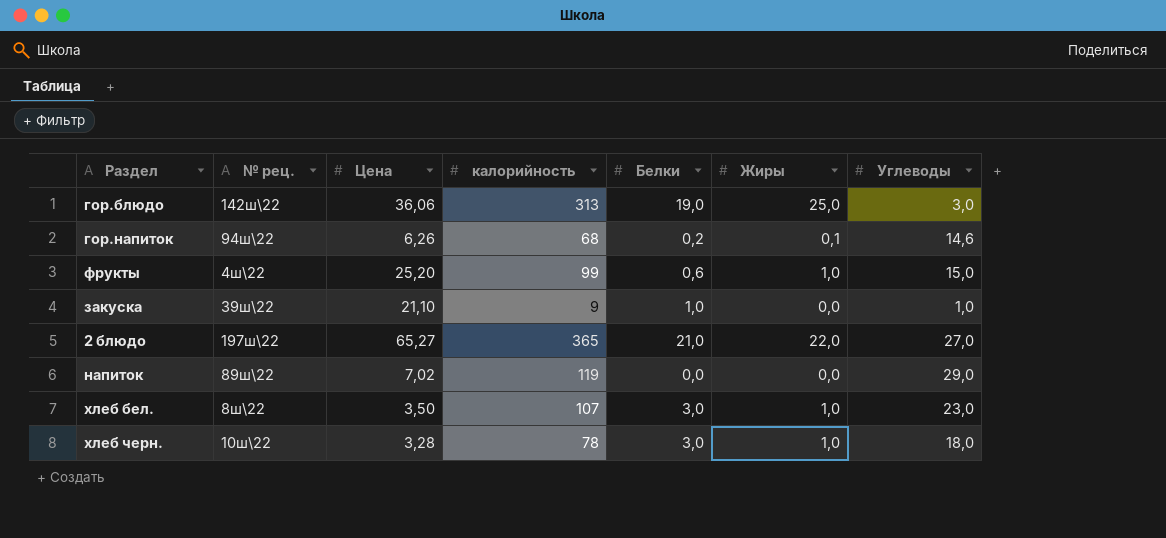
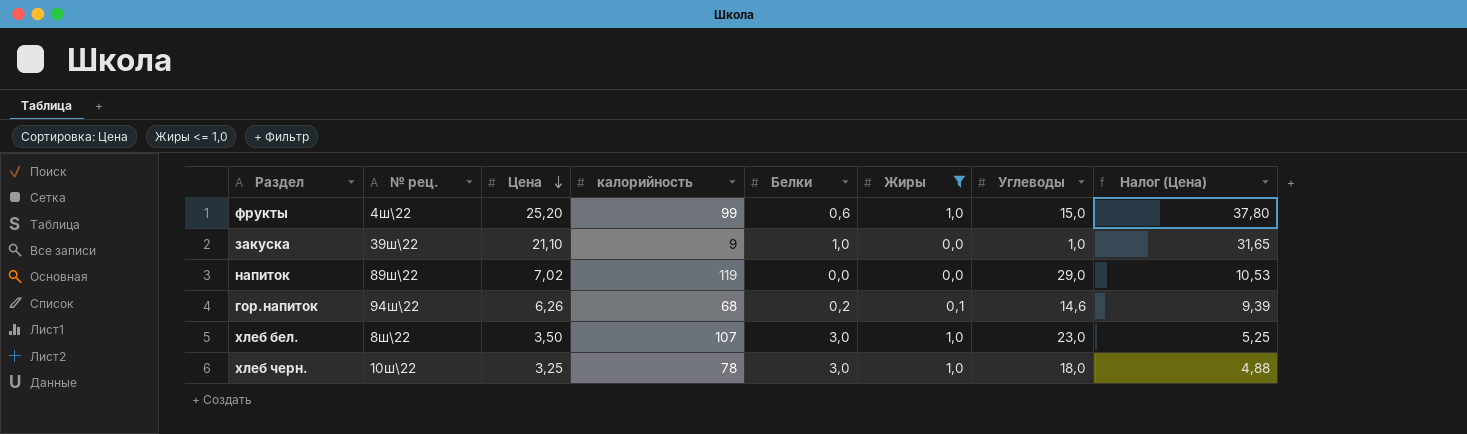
filter: none -> Жиры <= 1,0
row order: none -> Цена descending
column Налог (Цена) | formula: none -> [Цена] * 1,5
хлеб черн. | Цена: 3,28 -> 3,25

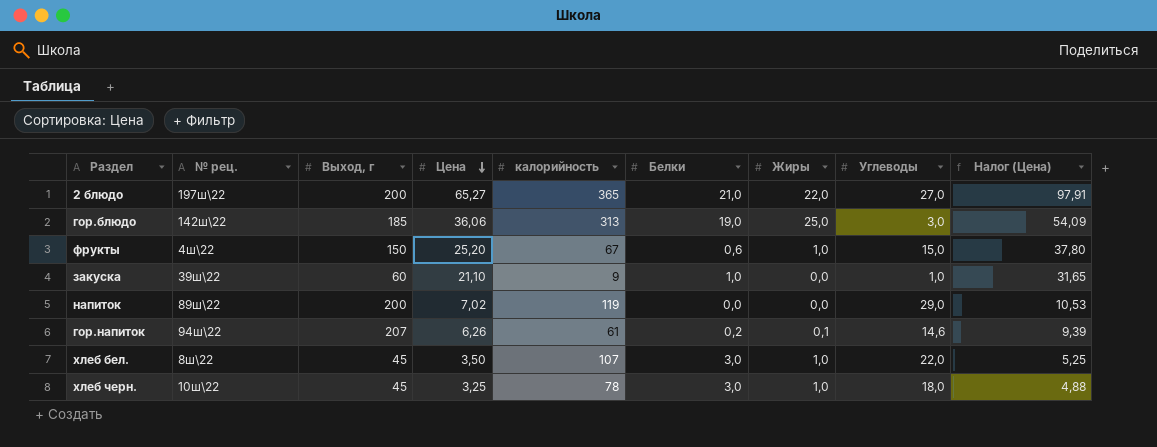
filter: Жиры <= 1,0 -> none
column Выход, г | position: none -> 3
фрукты | калорийность: 99 -> 67
гор.напиток | калорийность: 68 -> 61
хлеб бел. | Углеводы: 23,0 -> 22,0

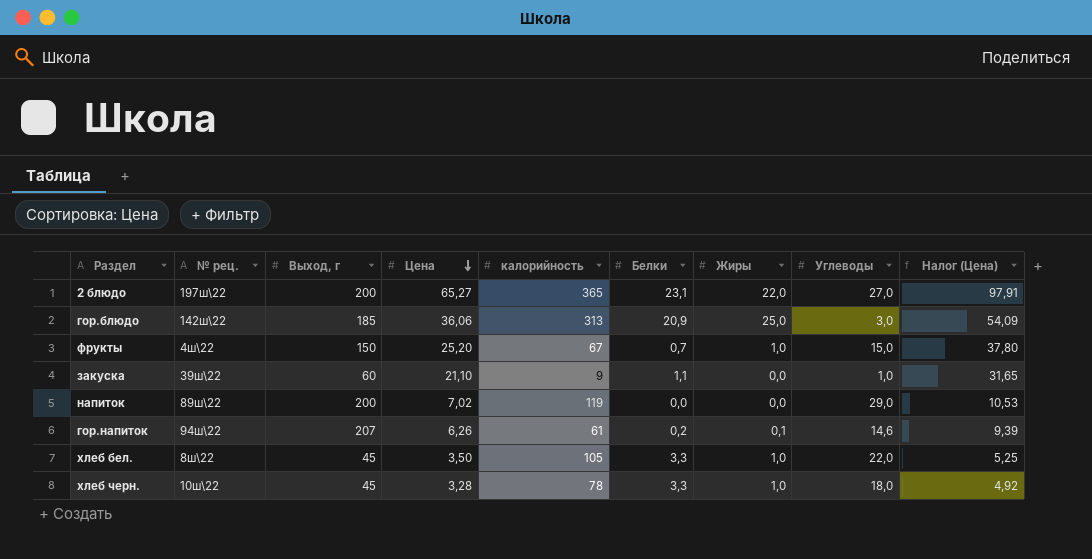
2 блюдо | Белки: 21,0 -> 23,1
гор.блюдо | Белки: 19,0 -> 20,9
фрукты | Белки: 0,6 -> 0,7
закуска | Белки: 1,0 -> 1,1
хлеб бел. | калорийность: 107 -> 105
хлеб бел. | Белки: 3,0 -> 3,3
хлеб черн. | Цена: 3,25 -> 3,28
хлеб черн. | Белки: 3,0 -> 3,3
хлеб черн. | Налог (Цена): 4,88 -> 4,92

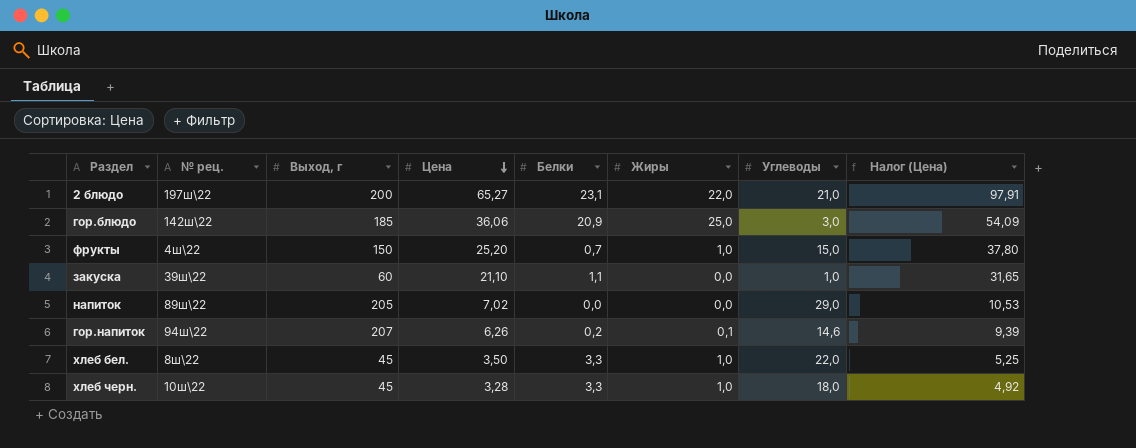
column калорийность | position: 5 -> none
2 блюдо | Углеводы: 27,0 -> 21,0
напиток | Выход, г: 200 -> 205

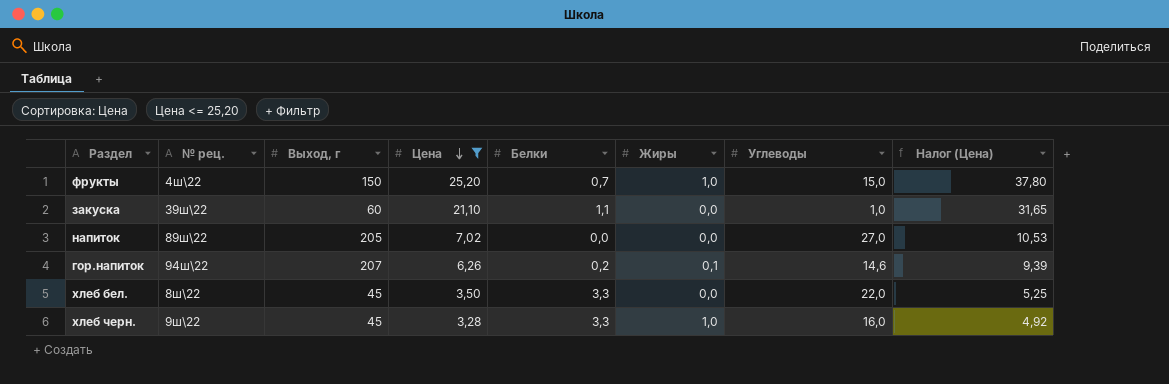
filter: none -> Цена <= 25,20
напиток | Углеводы: 29,0 -> 27,0
хлеб бел. | Жиры: 1,0 -> 0,0
хлеб черн. | № рец.: 10ш\22 -> 9ш\22
хлеб черн. | Углеводы: 18,0 -> 16,0

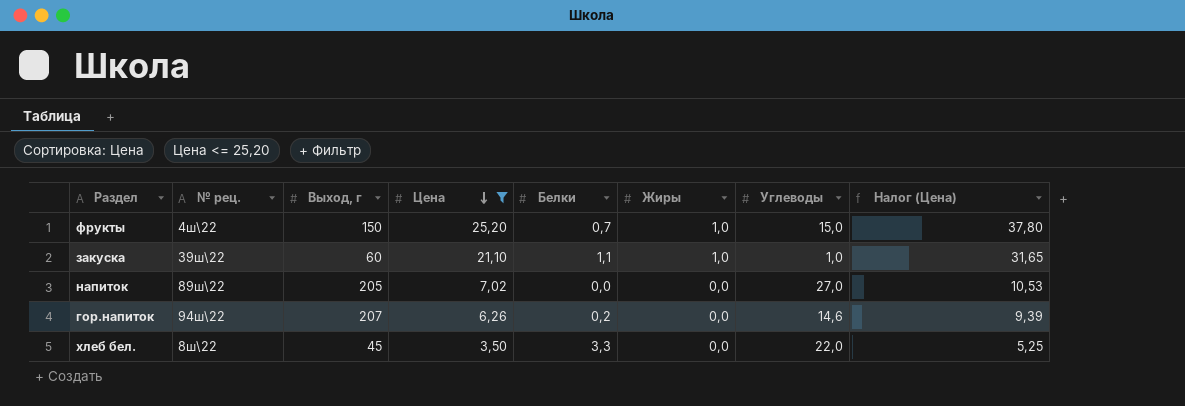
row хлеб черн.: 9ш\22 | 45 | 3,28 | 3,3 | 1,0 | 16,0 | 4,92 -> none
закуска | Жиры: 0,0 -> 1,0
гор.напиток | Жиры: 0,1 -> 0,0

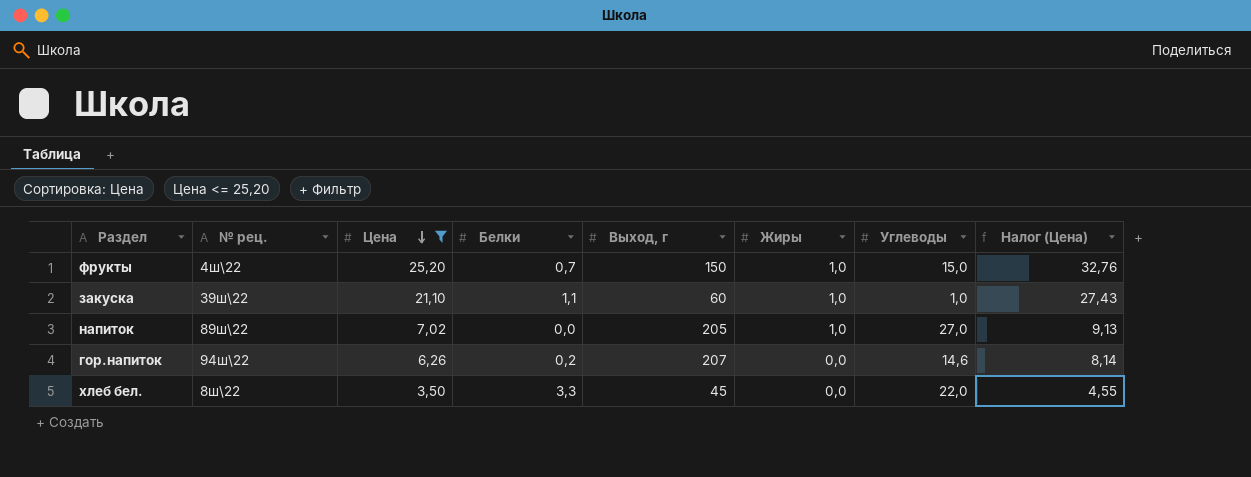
column Выход, г | position: 3 -> 5
column Налог (Цена) | formula: [Цена] * 1,5 -> [Цена] * 1,3
напиток | Жиры: 0,0 -> 1,0

